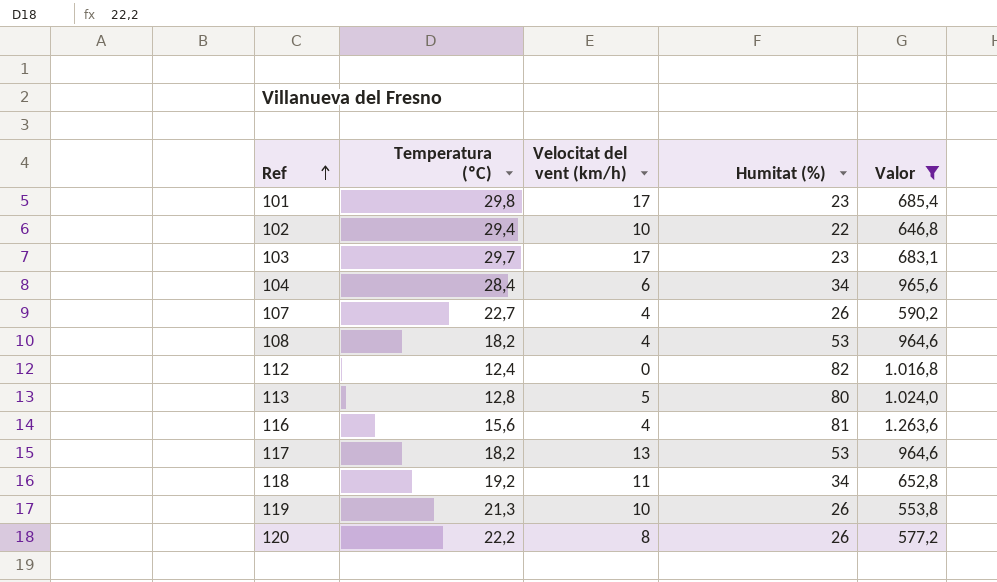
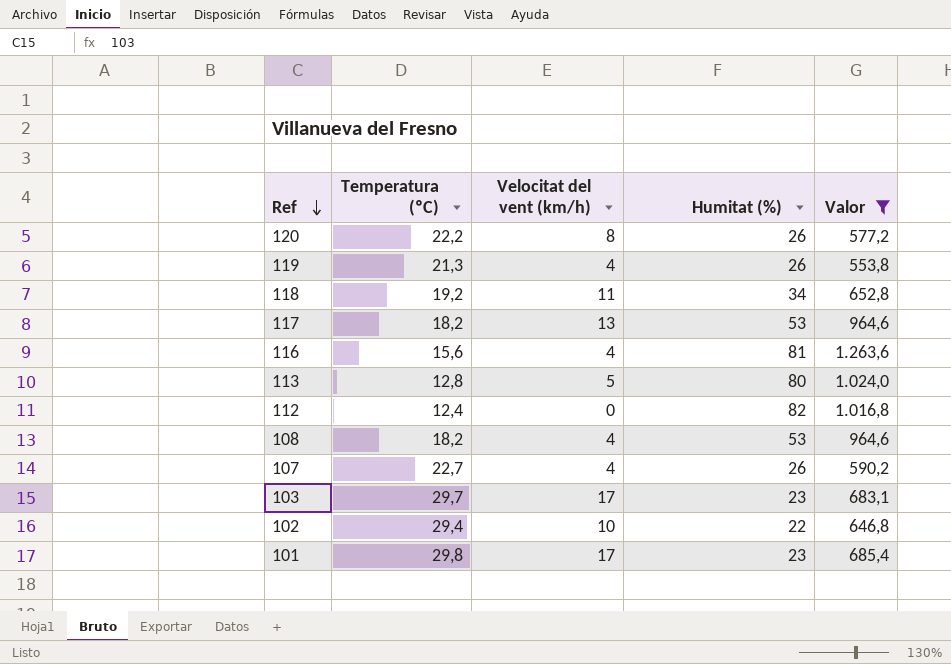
row order: Ref ascending -> Ref descending
row 104: 28,4 | 6 | 34 | 965,6 -> none
119 | Velocitat del vent (km/h): 10 -> 4

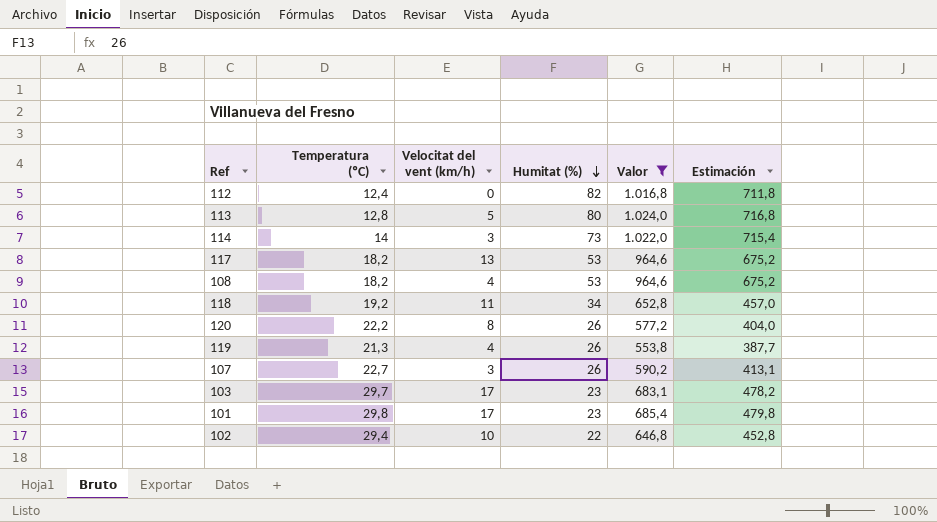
row order: Ref descending -> Humitat (%) descending
column Estimación | formula: none -> [Valor] * 0,7
row 116: 15,6 | 4 | 81 | 1.263,6 -> none
row 114: none -> 14 | 3 | 73 | 1.022,0 | 715,4
107 | Velocitat del vent (km/h): 4 -> 3

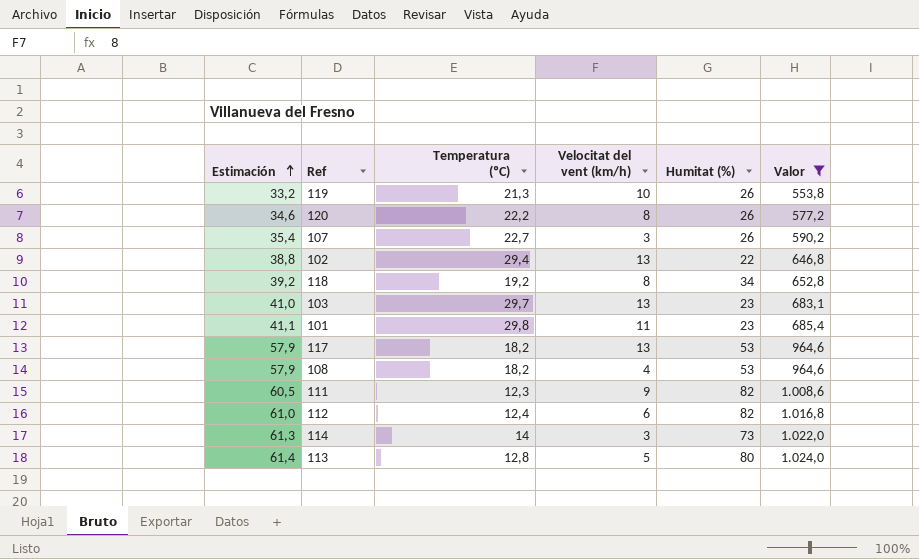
row order: Humitat (%) descending -> Estimación ascending
column Estimación | formula: [Valor] * 0,7 -> [Valor] * 0,06
column Estimación | position: 6 -> 1
119 | Velocitat del vent (km/h): 4 -> 10
102 | Velocitat del vent (km/h): 10 -> 13
118 | Velocitat del vent (km/h): 11 -> 8
103 | Velocitat del vent (km/h): 17 -> 13
101 | Velocitat del vent (km/h): 17 -> 11
row 111: none -> 60,5 | 12,3 | 9 | 82 | 1.008,6
112 | Velocitat del vent (km/h): 0 -> 6

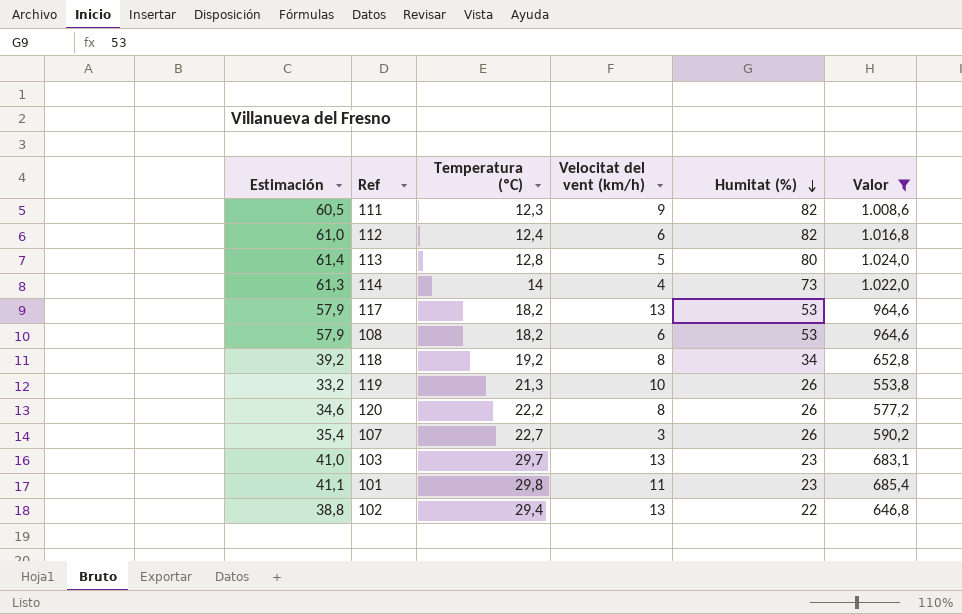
row order: Estimación ascending -> Humitat (%) descending
114 | Velocitat del vent (km/h): 3 -> 4
108 | Velocitat del vent (km/h): 4 -> 6

